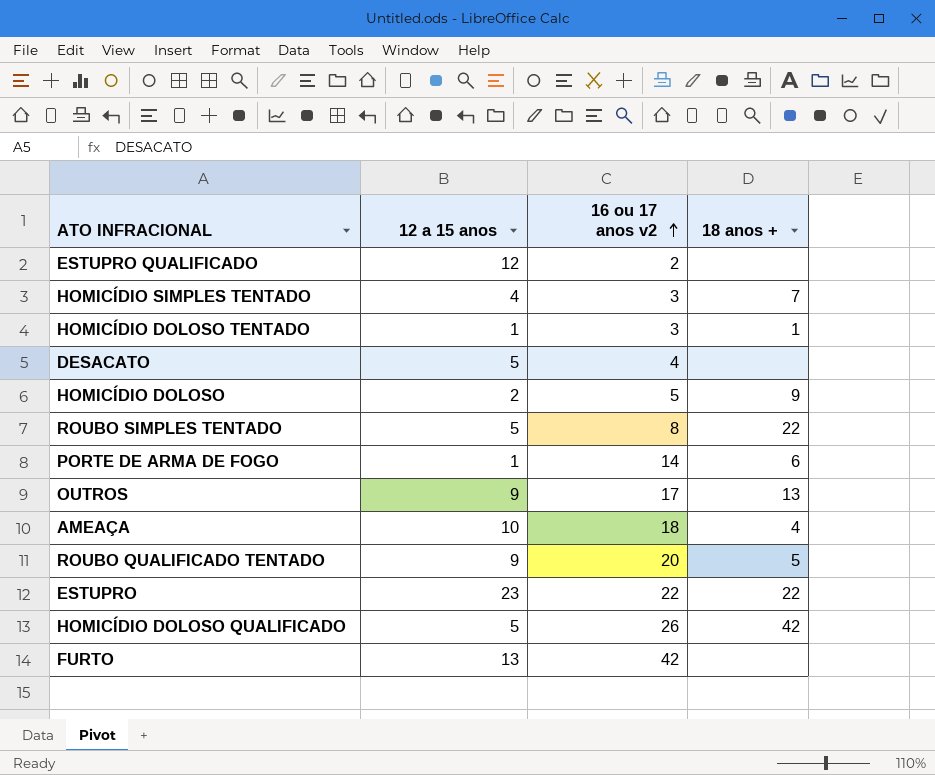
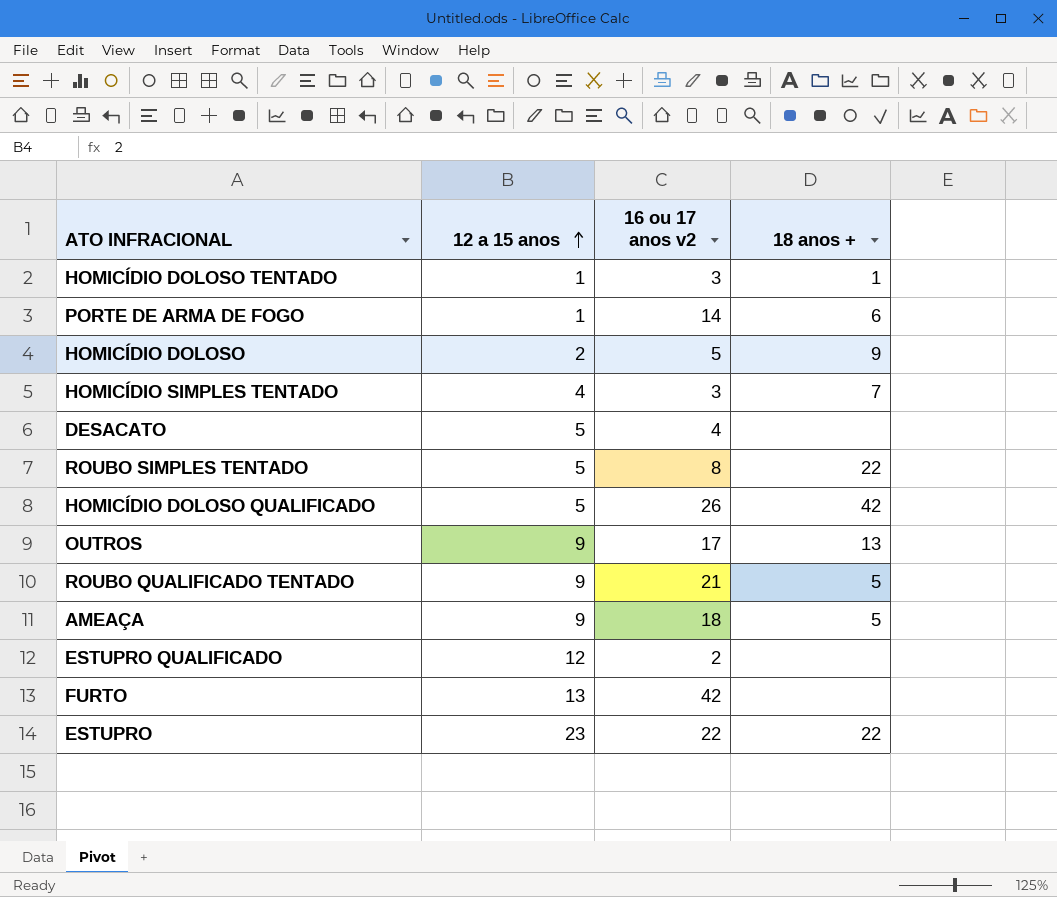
row order: 16 ou 17 anos v2 ascending -> 12 a 15 anos ascending
ROUBO QUALIFICADO TENTADO | 16 ou 17 anos v2: 20 -> 21
AMEAÇA | 12 a 15 anos: 10 -> 9
AMEAÇA | 18 anos +: 4 -> 5

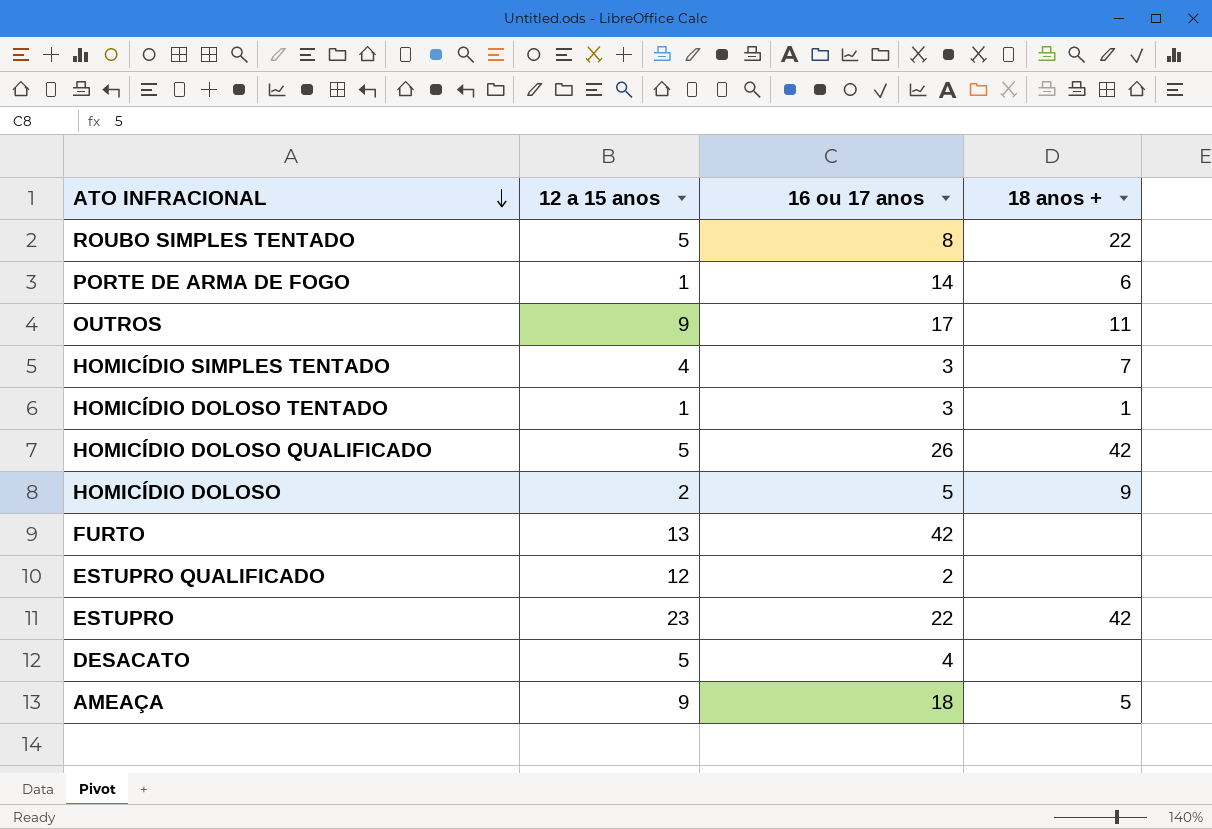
row order: 12 a 15 anos ascending -> ATO INFRACIONAL descending
column name: 16 ou 17 anos v2 -> 16 ou 17 anos
row ROUBO QUALIFICADO TENTADO: 9 | 21 | 5 -> none
OUTROS | 18 anos +: 13 -> 11
ESTUPRO | 18 anos +: 22 -> 42

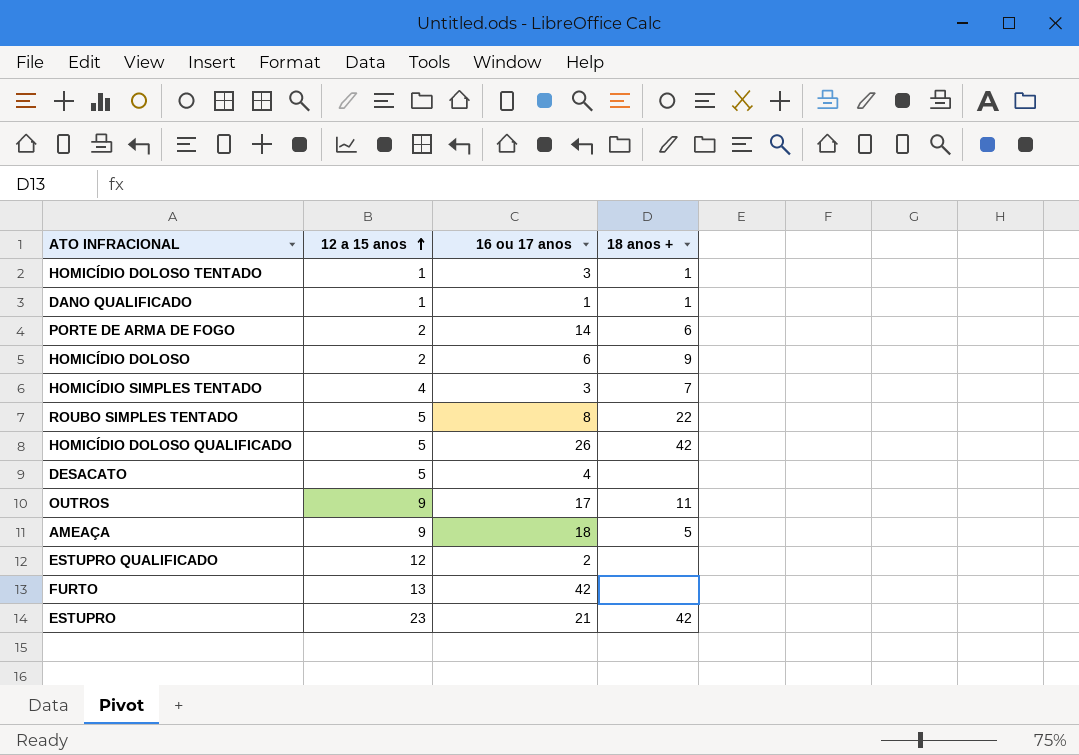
row order: ATO INFRACIONAL descending -> 12 a 15 anos ascending
row DANO QUALIFICADO: none -> 1 | 1 | 1
PORTE DE ARMA DE FOGO | 12 a 15 anos: 1 -> 2
HOMICÍDIO DOLOSO | 16 ou 17 anos: 5 -> 6
ESTUPRO | 16 ou 17 anos: 22 -> 21

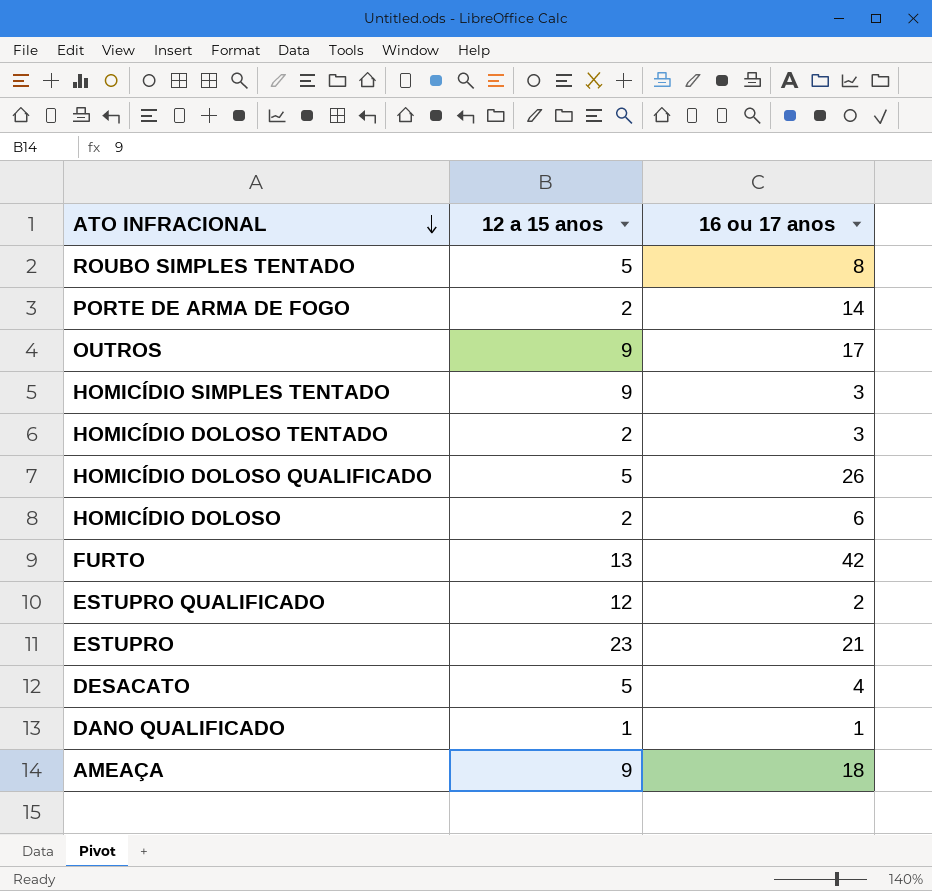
row order: 12 a 15 anos ascending -> ATO INFRACIONAL descending
column 18 anos + | position: 4 -> none
HOMICÍDIO SIMPLES TENTADO | 12 a 15 anos: 4 -> 9
HOMICÍDIO DOLOSO TENTADO | 12 a 15 anos: 1 -> 2

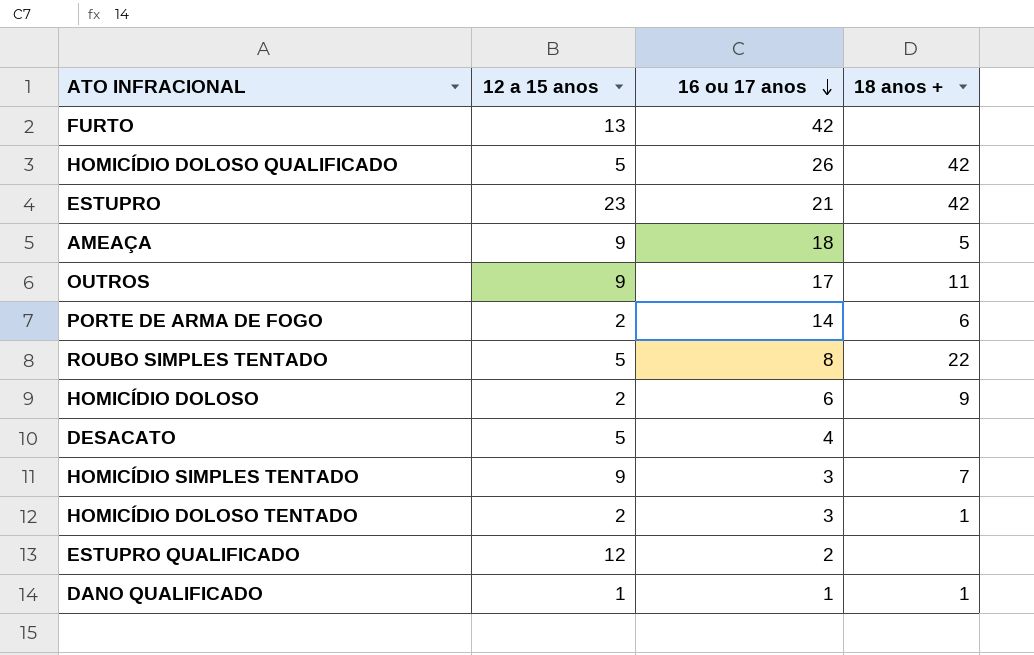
row order: ATO INFRACIONAL descending -> 16 ou 17 anos descending
column 18 anos + | position: none -> 4

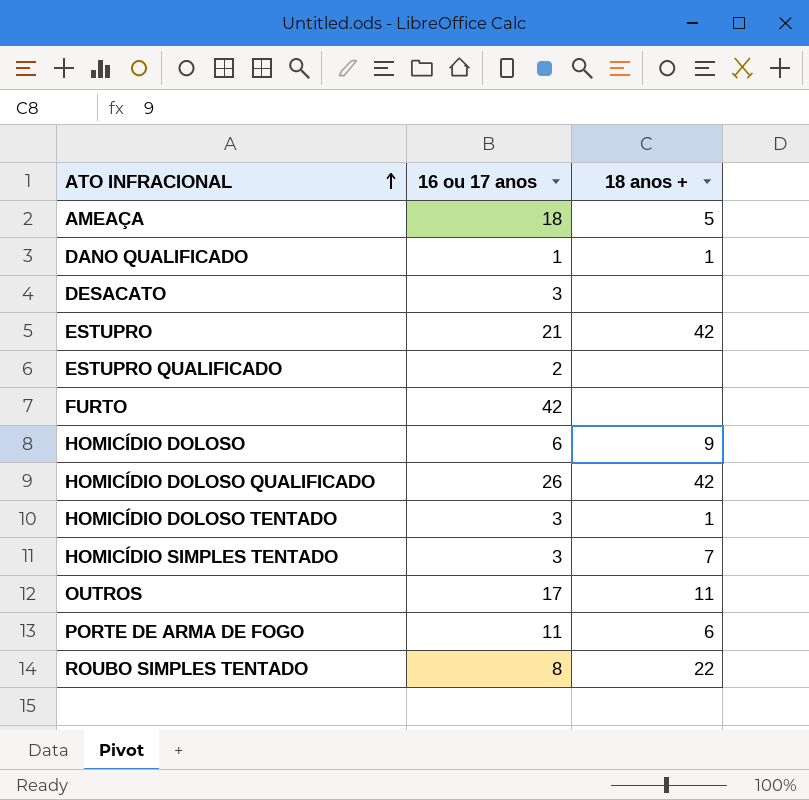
row order: 16 ou 17 anos descending -> ATO INFRACIONAL ascending
column 12 a 15 anos | position: 2 -> none
DESACATO | 16 ou 17 anos: 4 -> 3
PORTE DE ARMA DE FOGO | 16 ou 17 anos: 14 -> 11

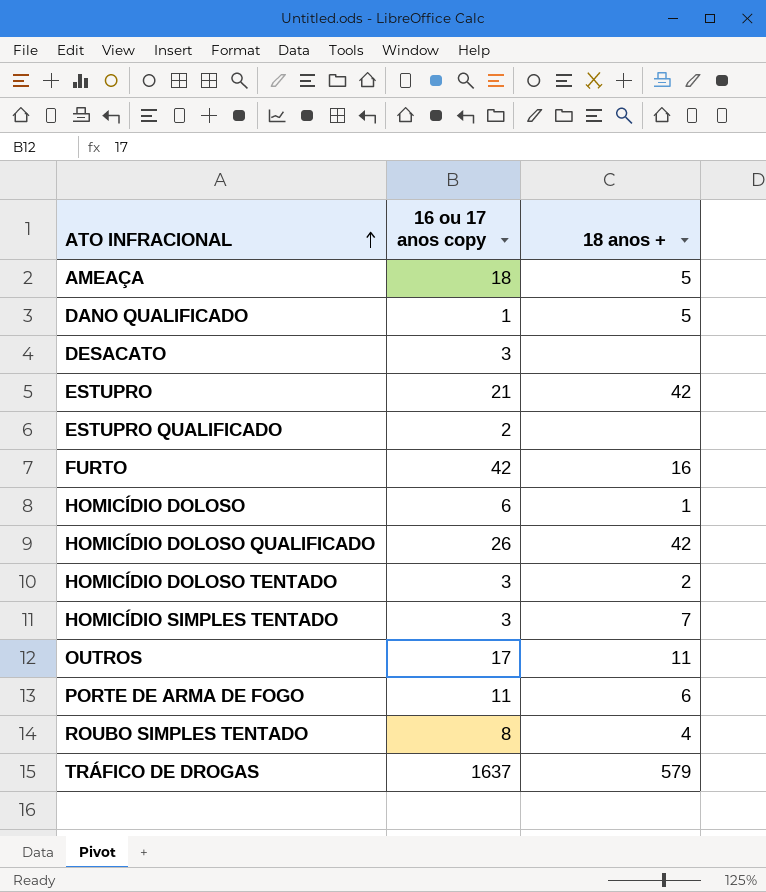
column name: 16 ou 17 anos -> 16 ou 17 anos copy
DANO QUALIFICADO | 18 anos +: 1 -> 5
FURTO | 18 anos +: none -> 16
HOMICÍDIO DOLOSO | 18 anos +: 9 -> 1
HOMICÍDIO DOLOSO TENTADO | 18 anos +: 1 -> 2
ROUBO SIMPLES TENTADO | 18 anos +: 22 -> 4
row TRÁFICO DE DROGAS: none -> 1637 | 579

